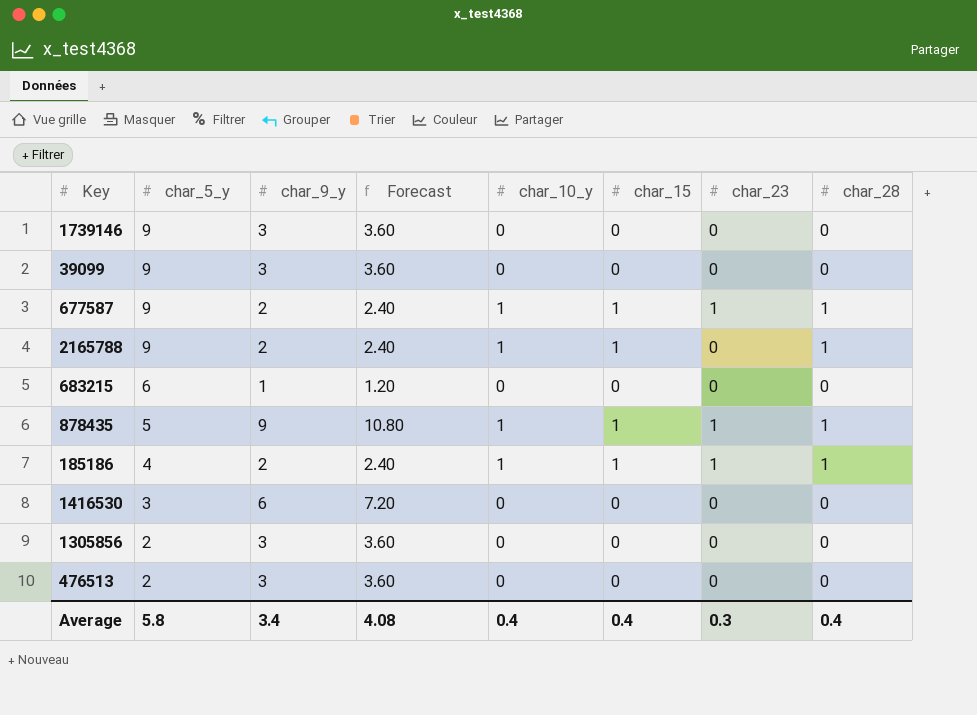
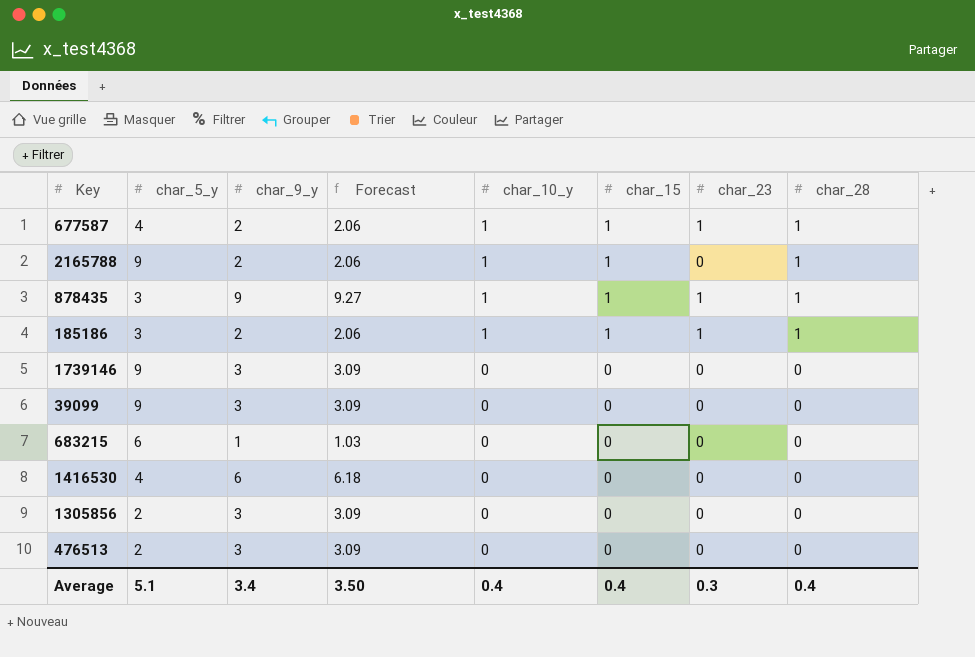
row order: char_5_y descending -> char_10_y descending
column Forecast | formula: [char_9_y] * 1.2 -> [char_9_y] * 1.03
677587 | char_5_y: 9 -> 4
878435 | char_5_y: 5 -> 3
185186 | char_5_y: 4 -> 3
1416530 | char_5_y: 3 -> 4
Average | char_5_y: 5.8 -> 5.1
Average | Forecast: 4.08 -> 3.50

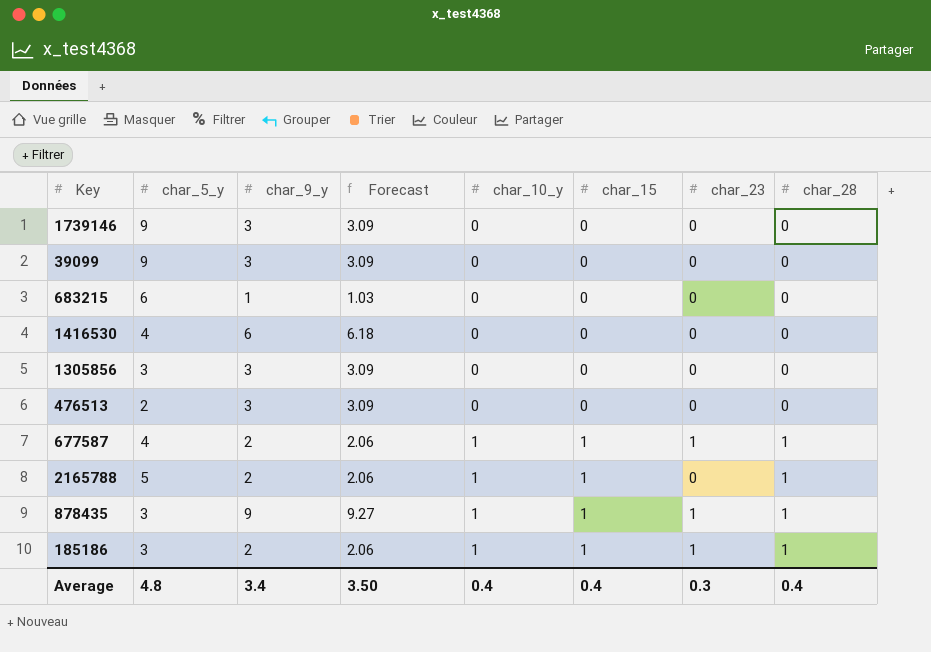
row order: char_10_y descending -> char_10_y ascending
1305856 | char_5_y: 2 -> 3
2165788 | char_5_y: 9 -> 5
Average | char_5_y: 5.1 -> 4.8

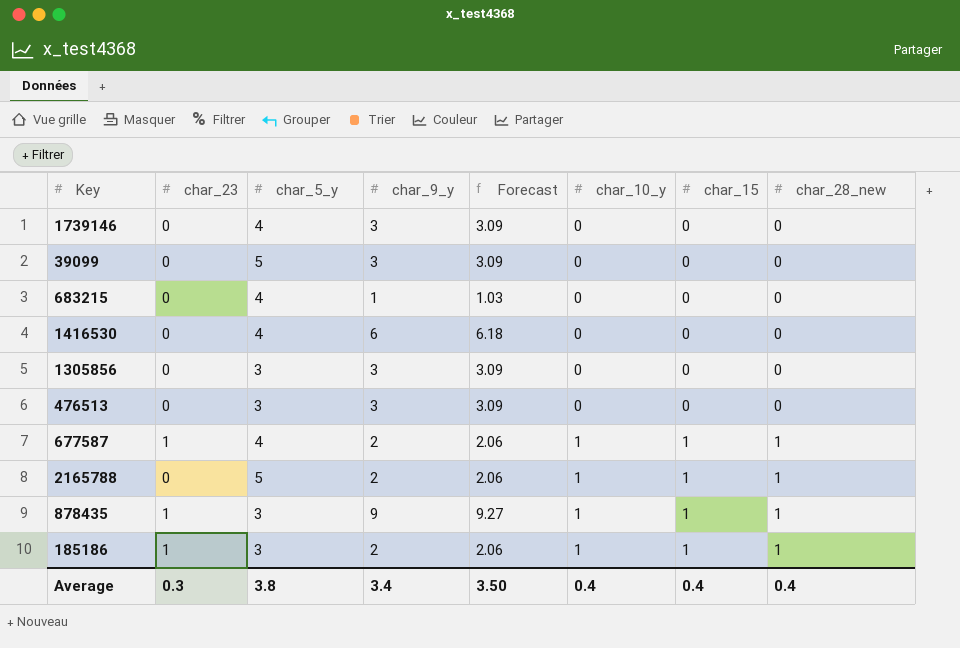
column char_23 | position: 7 -> 2
column name: char_28 -> char_28_new
1739146 | char_5_y: 9 -> 4
39099 | char_5_y: 9 -> 5
683215 | char_5_y: 6 -> 4
476513 | char_5_y: 2 -> 3
Average | char_5_y: 4.8 -> 3.8

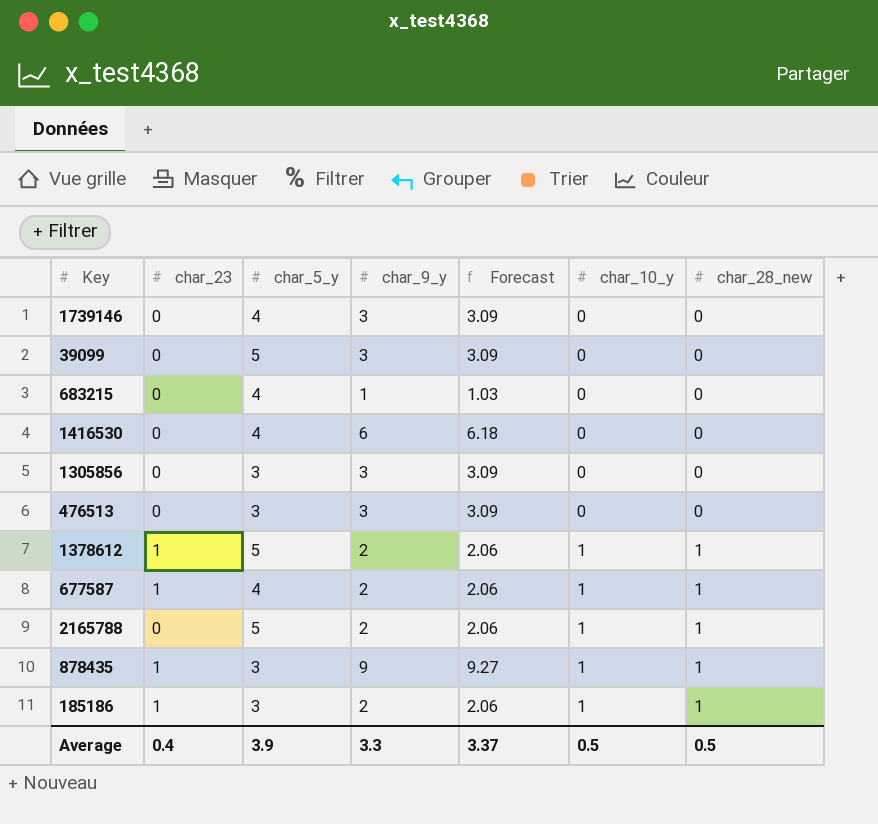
column char_15 | position: 7 -> none
row 1378612: none -> 1 | 5 | 2 | 2.06 | 1 | 1
Average | char_23: 0.3 -> 0.4
Average | char_5_y: 3.8 -> 3.9
Average | char_9_y: 3.4 -> 3.3
Average | Forecast: 3.50 -> 3.37
Average | char_10_y: 0.4 -> 0.5
Average | char_28_new: 0.4 -> 0.5

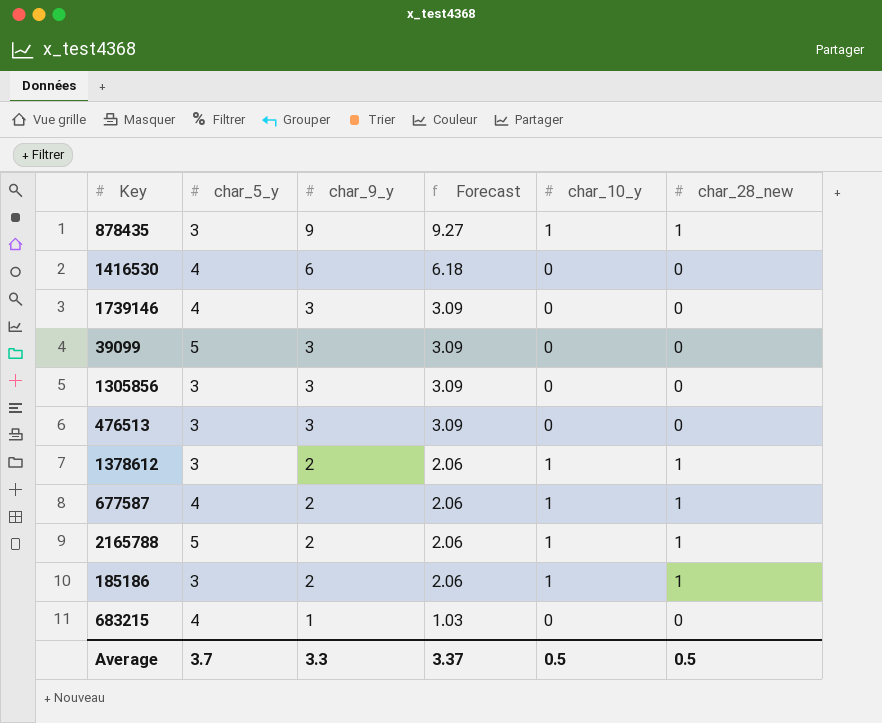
row order: char_10_y ascending -> char_9_y descending
column char_23 | position: 2 -> none
1378612 | char_5_y: 5 -> 3
Average | char_5_y: 3.9 -> 3.7

